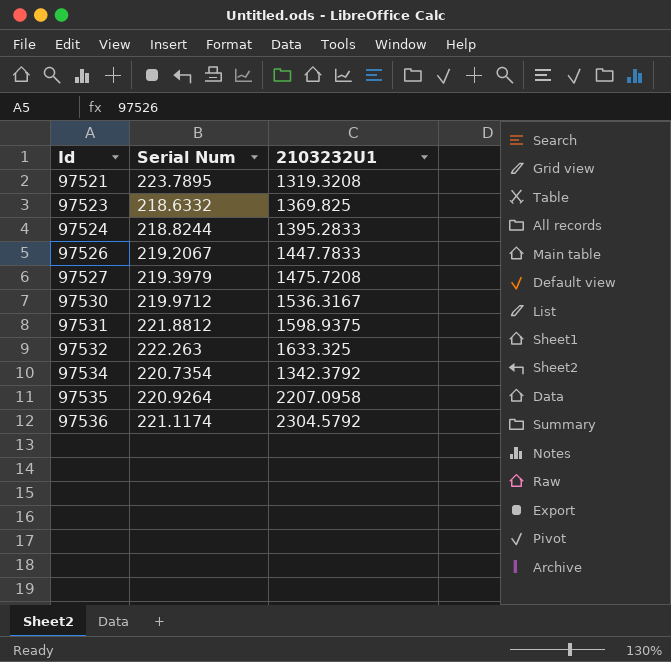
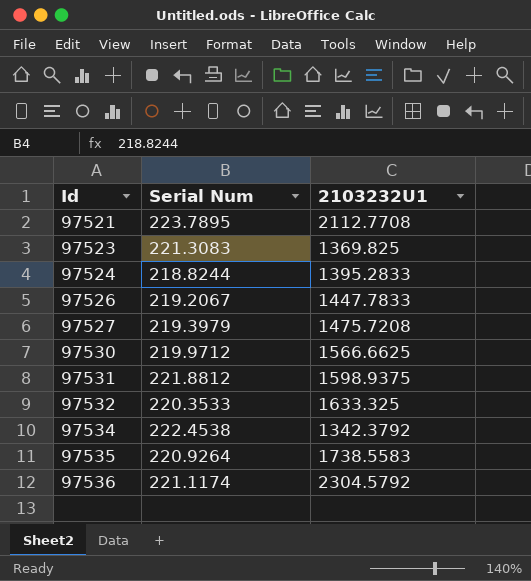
97521 | 2103232U1: 1319.3208 -> 2112.7708
97523 | Serial Num: 218.6332 -> 221.3083
97530 | 2103232U1: 1536.3167 -> 1566.6625
97532 | Serial Num: 222.263 -> 220.3533
97534 | Serial Num: 220.7354 -> 222.4538
97535 | 2103232U1: 2207.0958 -> 1738.5583

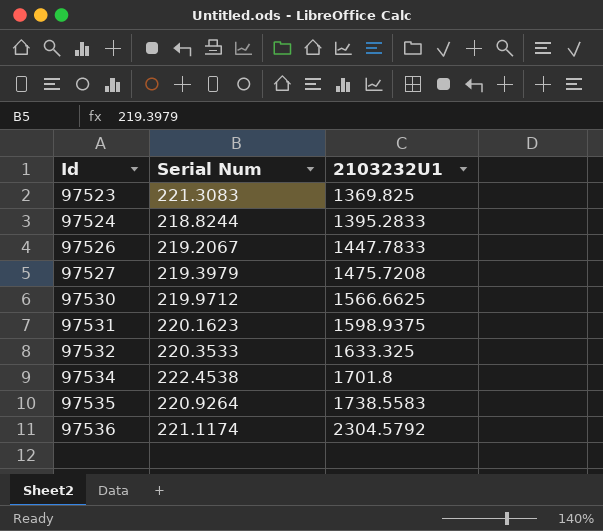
row 97521: 223.7895 | 2112.7708 -> none
97531 | Serial Num: 221.8812 -> 220.1623
97534 | 2103232U1: 1342.3792 -> 1701.8

